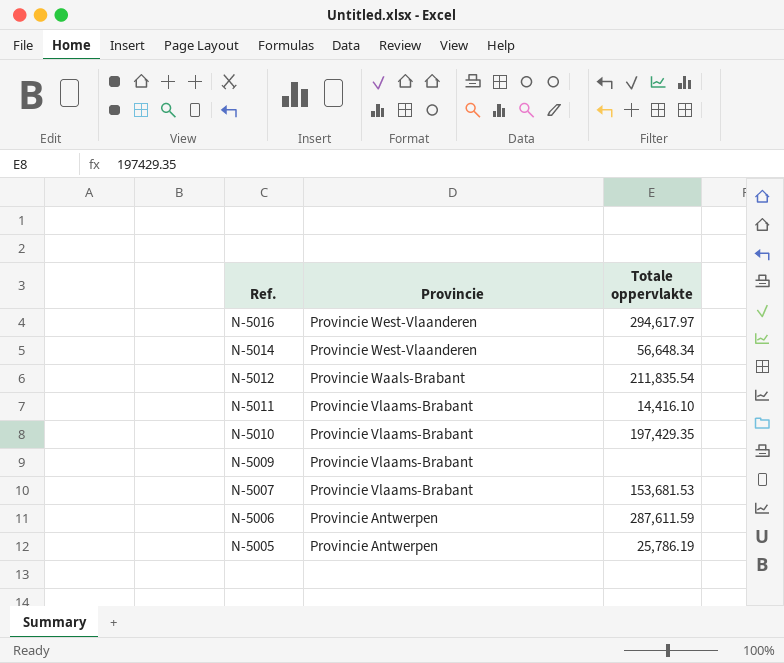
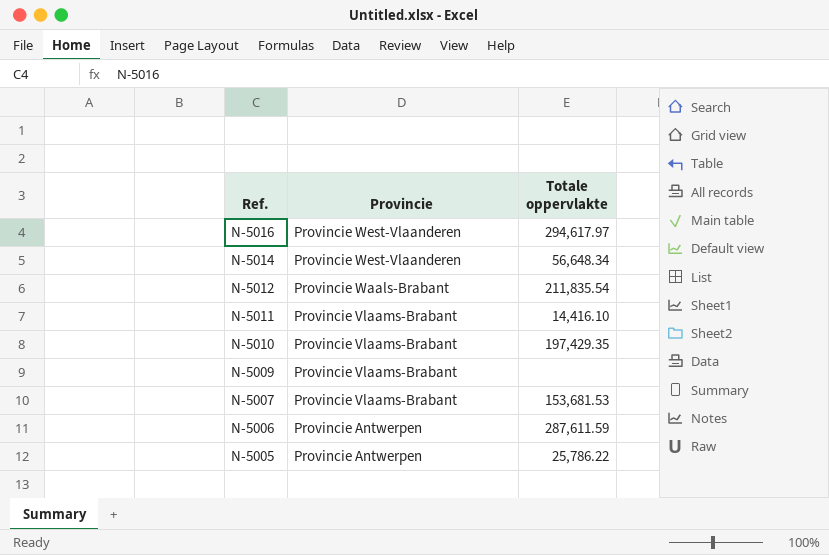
N-5005 | Totale oppervlakte: 25,786.19 -> 25,786.22

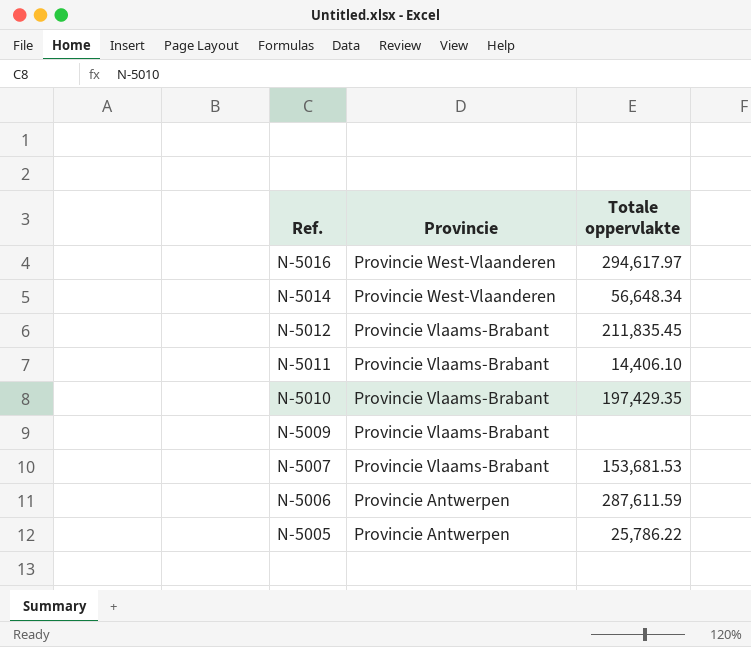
N-5012 | Provincie: Provincie Waals-Brabant -> Provincie Vlaams-Brabant
N-5012 | Totale oppervlakte: 211,835.54 -> 211,835.45
N-5011 | Totale oppervlakte: 14,416.10 -> 14,406.10

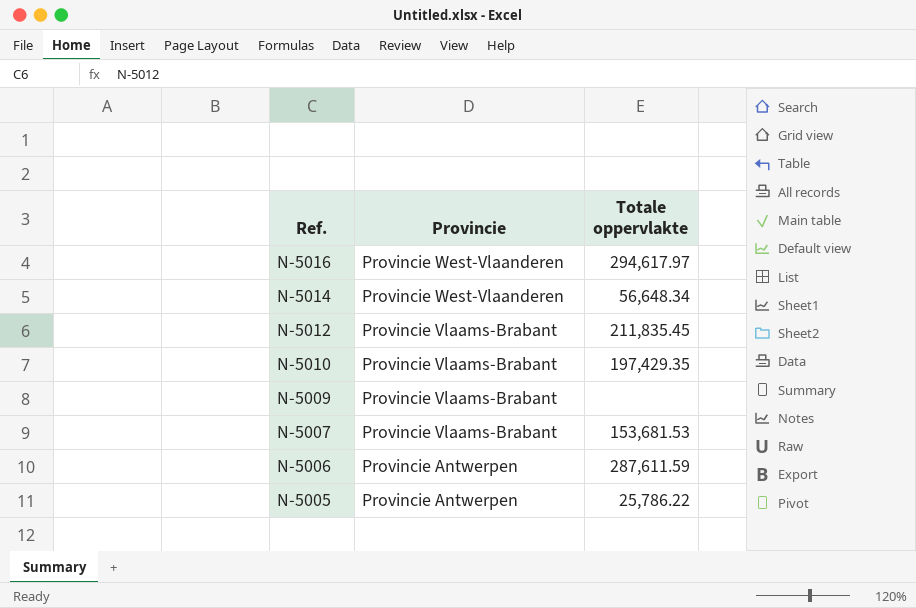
row N-5011: Provincie Vlaams-Brabant | 14,406.10 -> none

